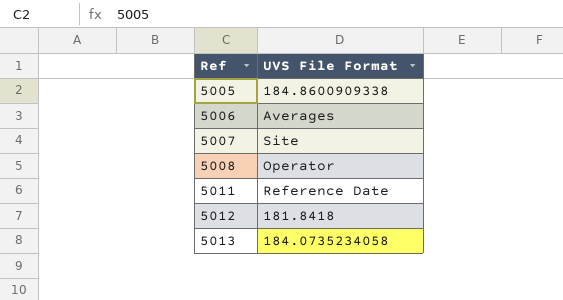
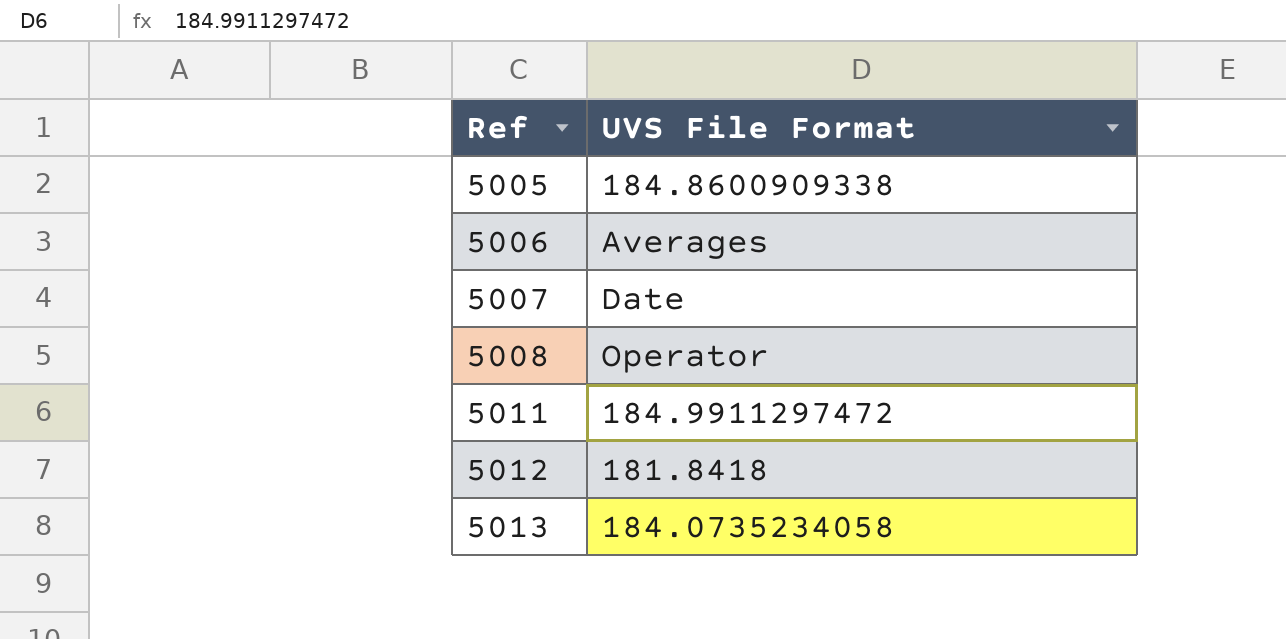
5007 | UVS File Format: Site -> Date
5011 | UVS File Format: Reference Date -> 184.9911297472

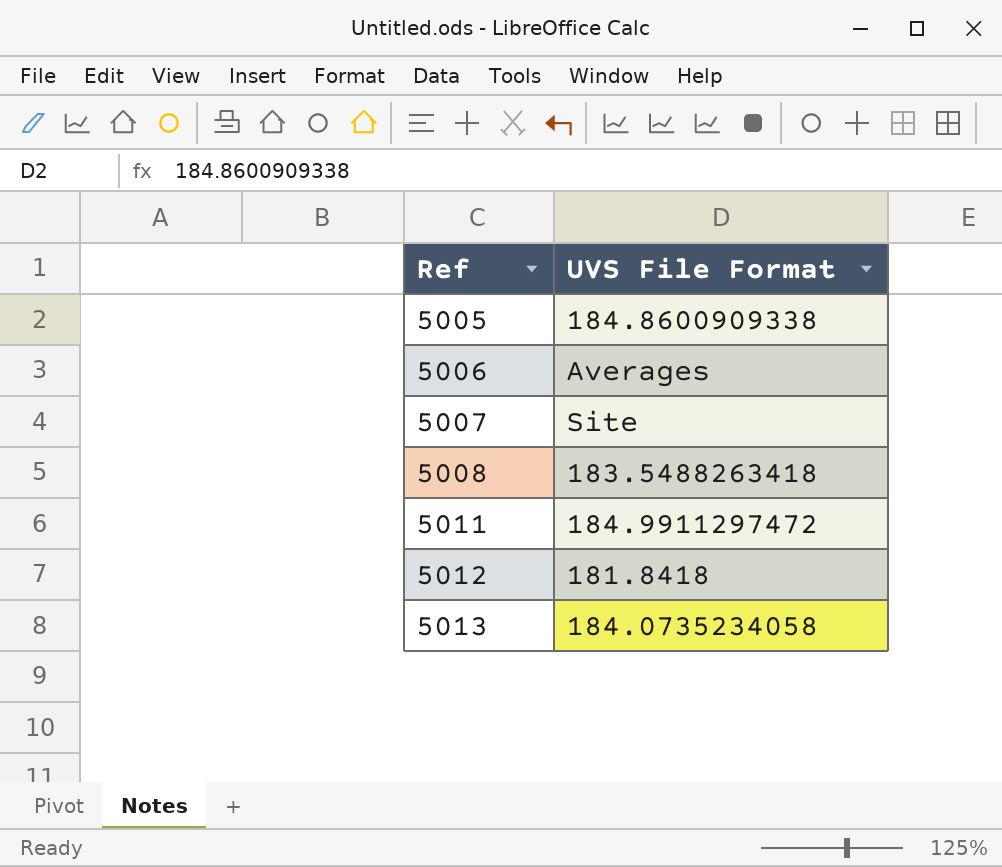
5007 | UVS File Format: Date -> Site
5008 | UVS File Format: Operator -> 183.5488263418

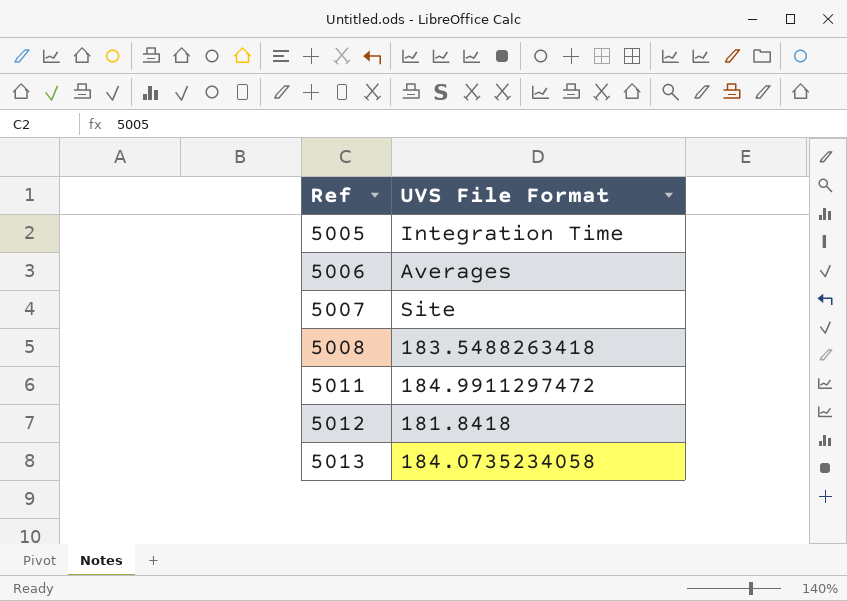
5005 | UVS File Format: 184.8600909338 -> Integration Time

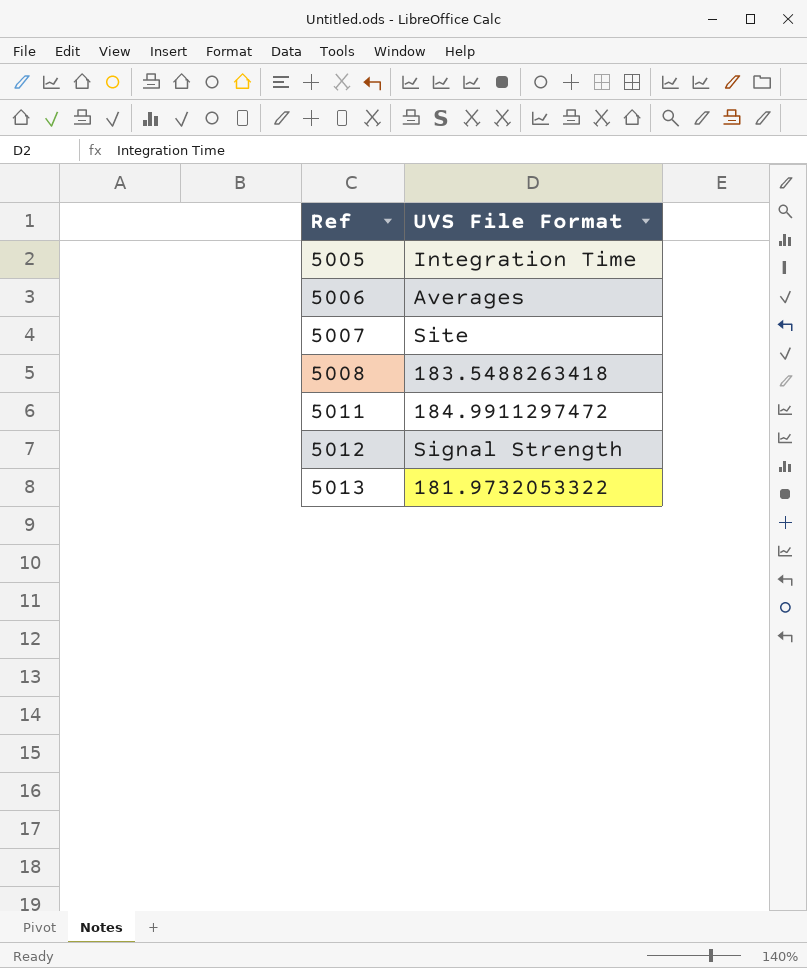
5012 | UVS File Format: 181.8418 -> Signal Strength
5013 | UVS File Format: 184.0735234058 -> 181.9732053322

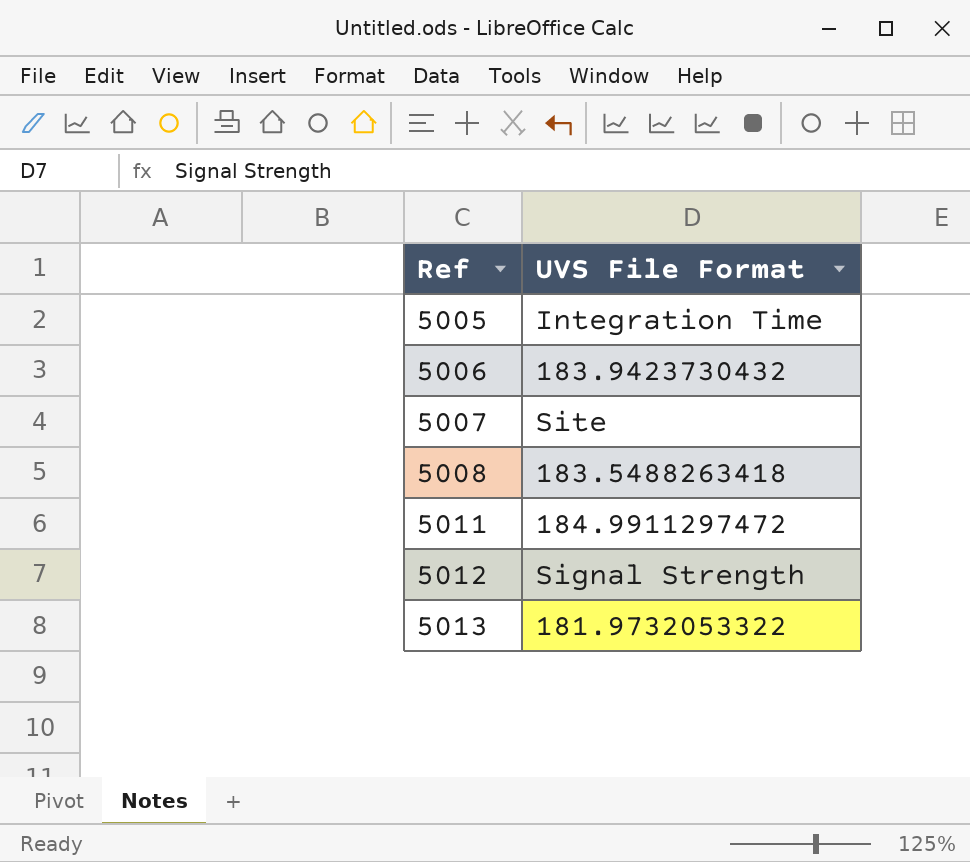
5006 | UVS File Format: Averages -> 183.9423730432

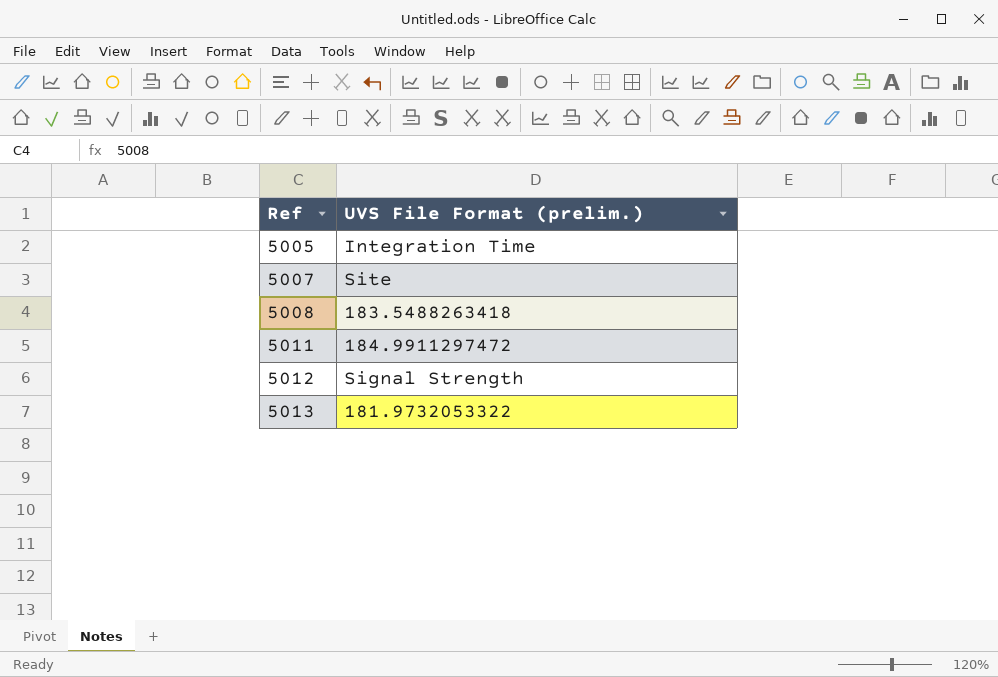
column name: UVS File Format -> UVS File Format (prelim.)
row 5006: 183.9423730432 -> none

